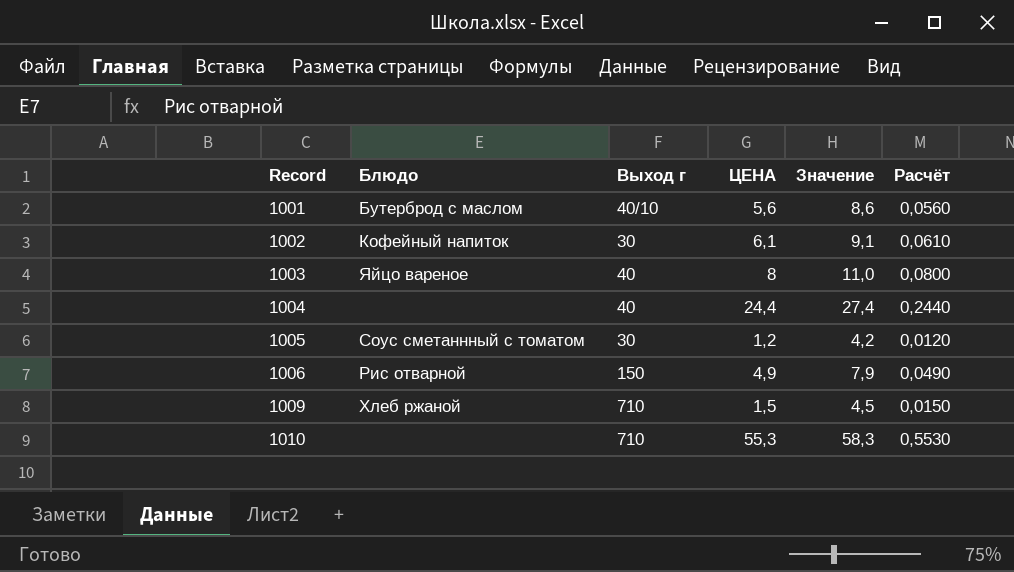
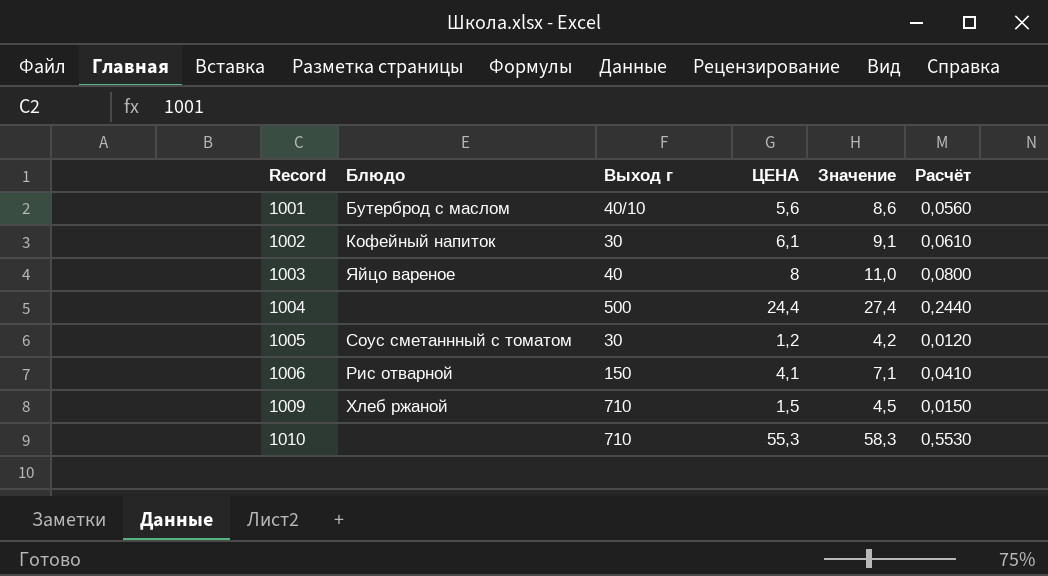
1004 | Выход г: 40 -> 500
1006 | ЦЕНА: 4,9 -> 4,1
1006 | Значение: 7,9 -> 7,1
1006 | Расчёт: 0,0490 -> 0,0410

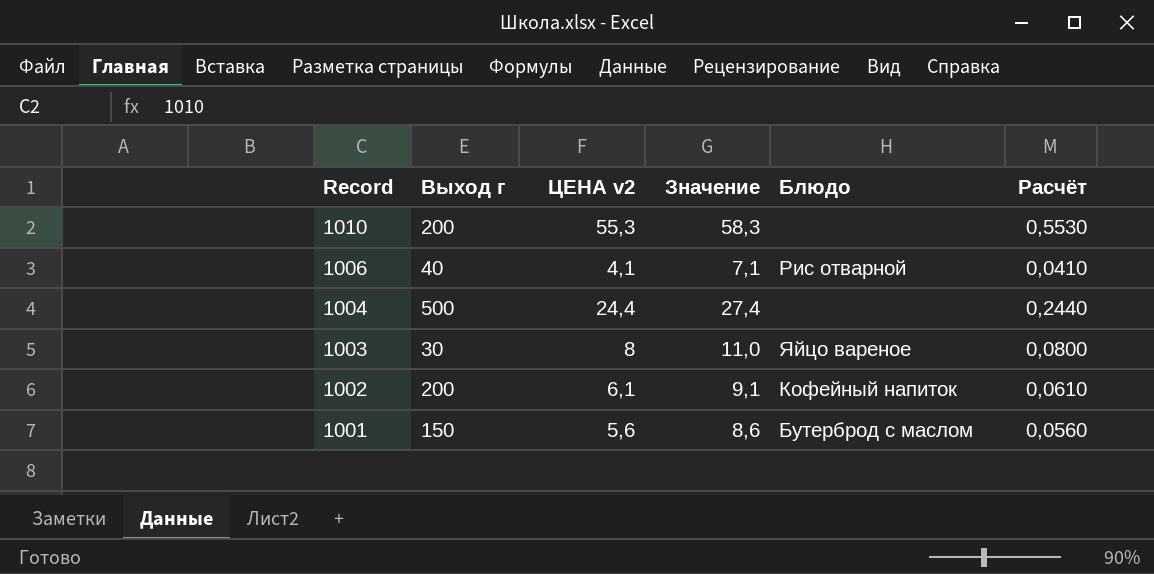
row order: Record ascending -> Record descending
column name: ЦЕНА -> ЦЕНА v2
column Блюдо | position: 2 -> 5
row 1005: Соус сметаннный с томатом | 30 | 1,2 | 4,2 | 0,0120 -> none
row 1009: Хлеб ржаной | 710 | 1,5 | 4,5 | 0,0150 -> none
1010 | Выход г: 710 -> 200
1006 | Выход г: 150 -> 40
1003 | Выход г: 40 -> 30
1002 | Выход г: 30 -> 200
1001 | Выход г: 40/10 -> 150

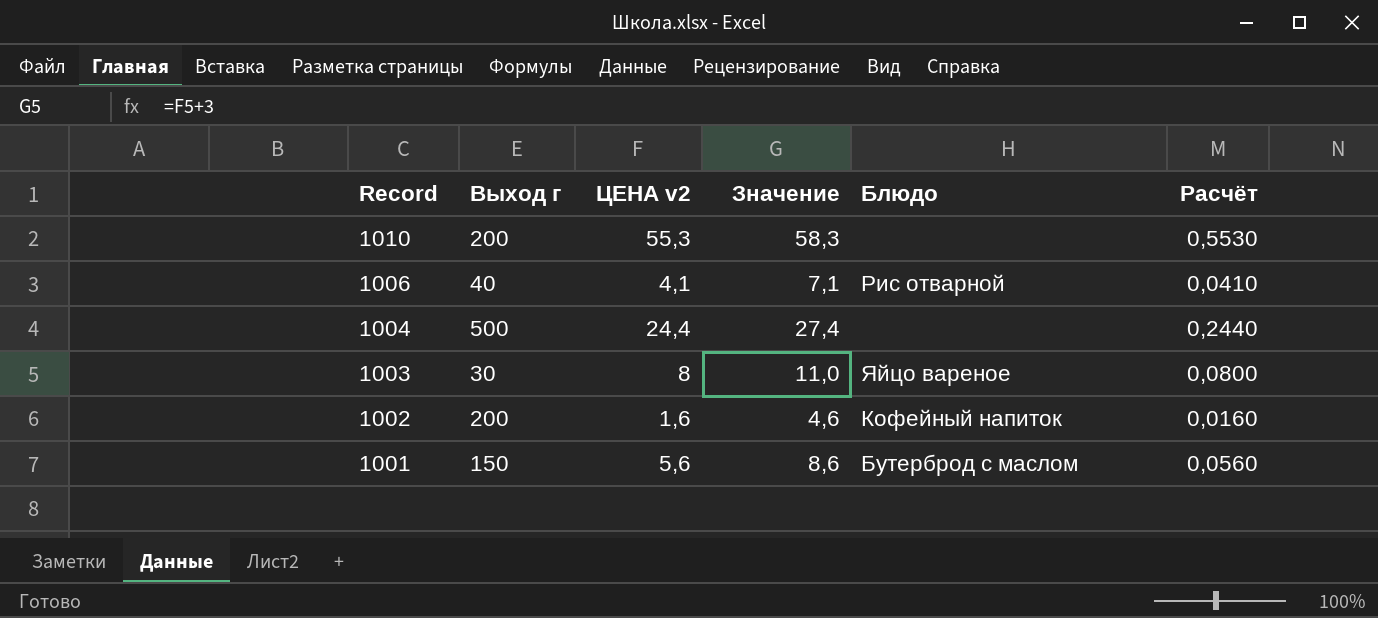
1002 | ЦЕНА v2: 6,1 -> 1,6
1002 | Значение: 9,1 -> 4,6
1002 | Расчёт: 0,0610 -> 0,0160

